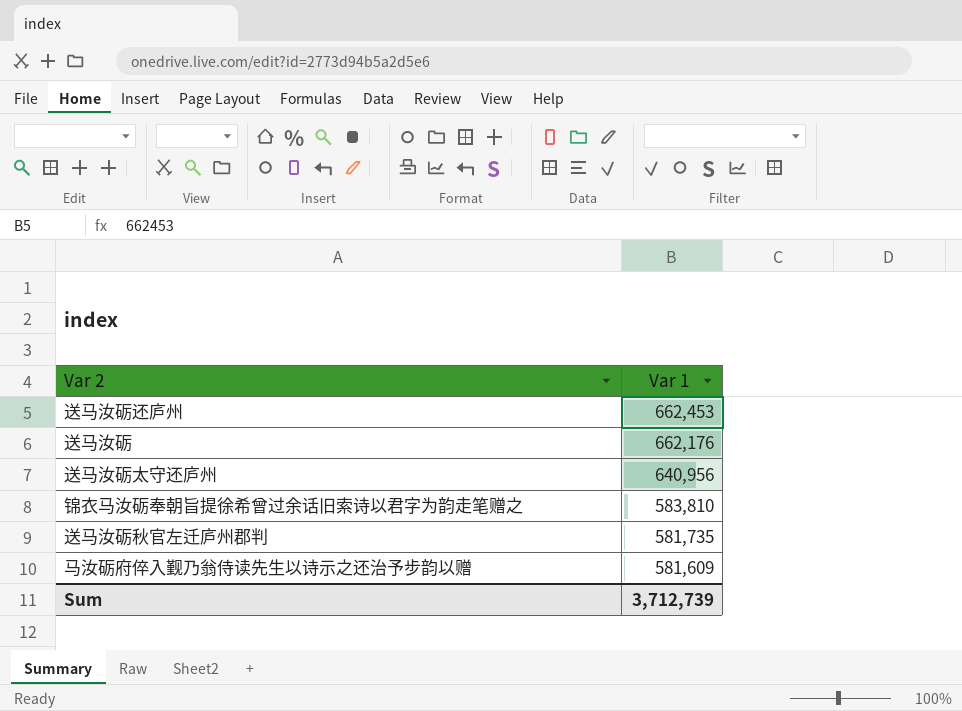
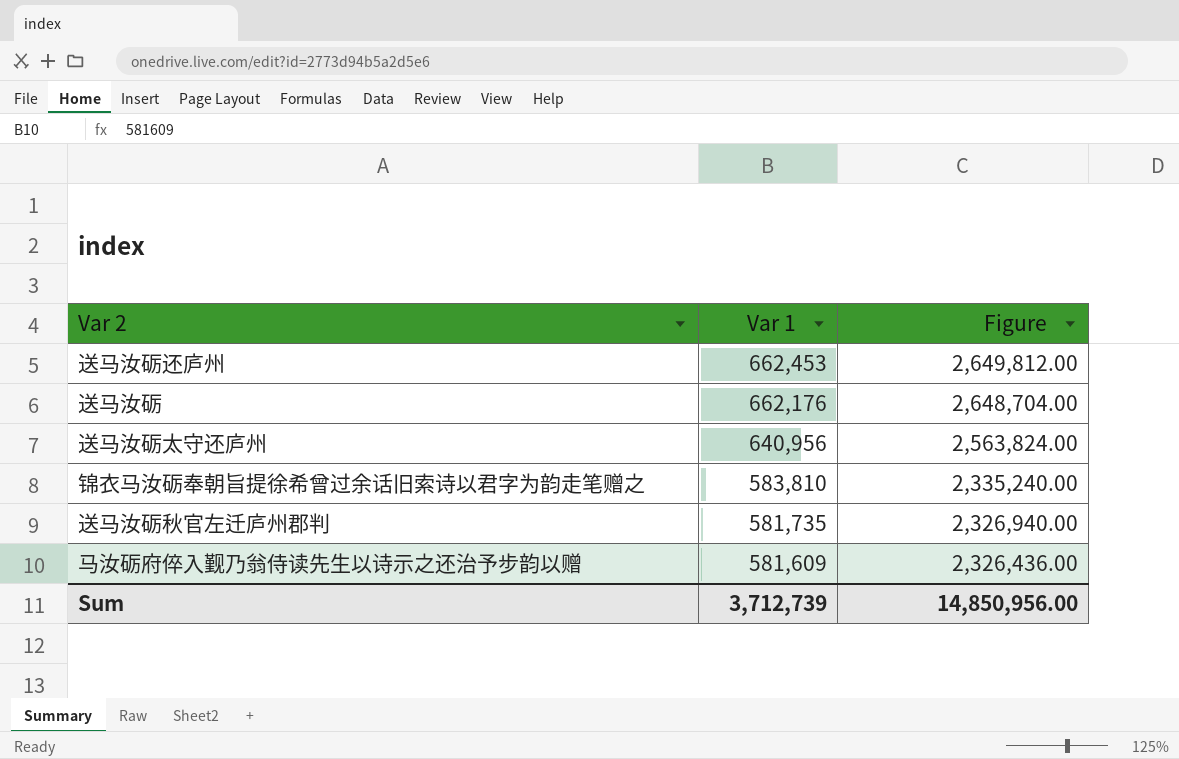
column Figure | formula: none -> [Var 1] * 4

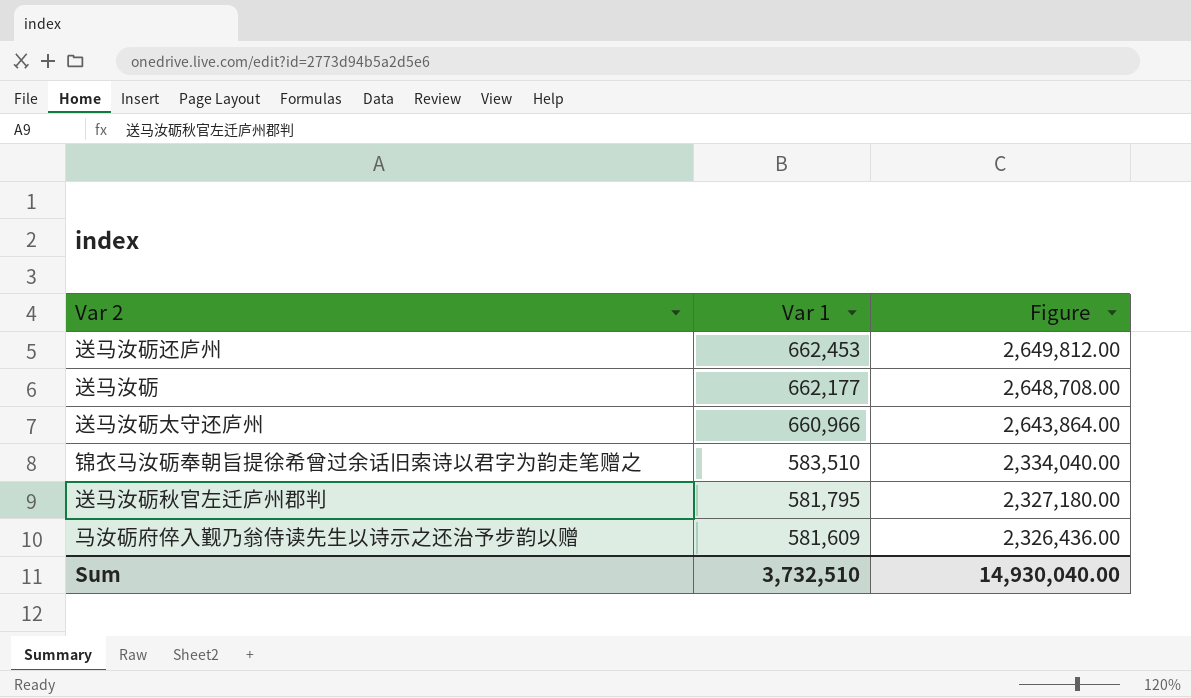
送马汝砺 | Var 1: 662,176 -> 662,177
送马汝砺 | Figure: 2,648,704.00 -> 2,648,708.00
送马汝砺太守还庐州 | Var 1: 640,956 -> 660,966
送马汝砺太守还庐州 | Figure: 2,563,824.00 -> 2,643,864.00
锦衣马汝砺奉朝旨提徐希曾过余话旧索诗以君字为韵走笔赠之 | Var 1: 583,810 -> 583,510
锦衣马汝砺奉朝旨提徐希曾过余话旧索诗以君字为韵走笔赠之 | Figure: 2,335,240.00 -> 2,334,040.00
送马汝砺秋官左迁庐州郡判 | Var 1: 581,735 -> 581,795
送马汝砺秋官左迁庐州郡判 | Figure: 2,326,940.00 -> 2,327,180.00
Sum | Var 1: 3,712,739 -> 3,732,510
Sum | Figure: 14,850,956.00 -> 14,930,040.00

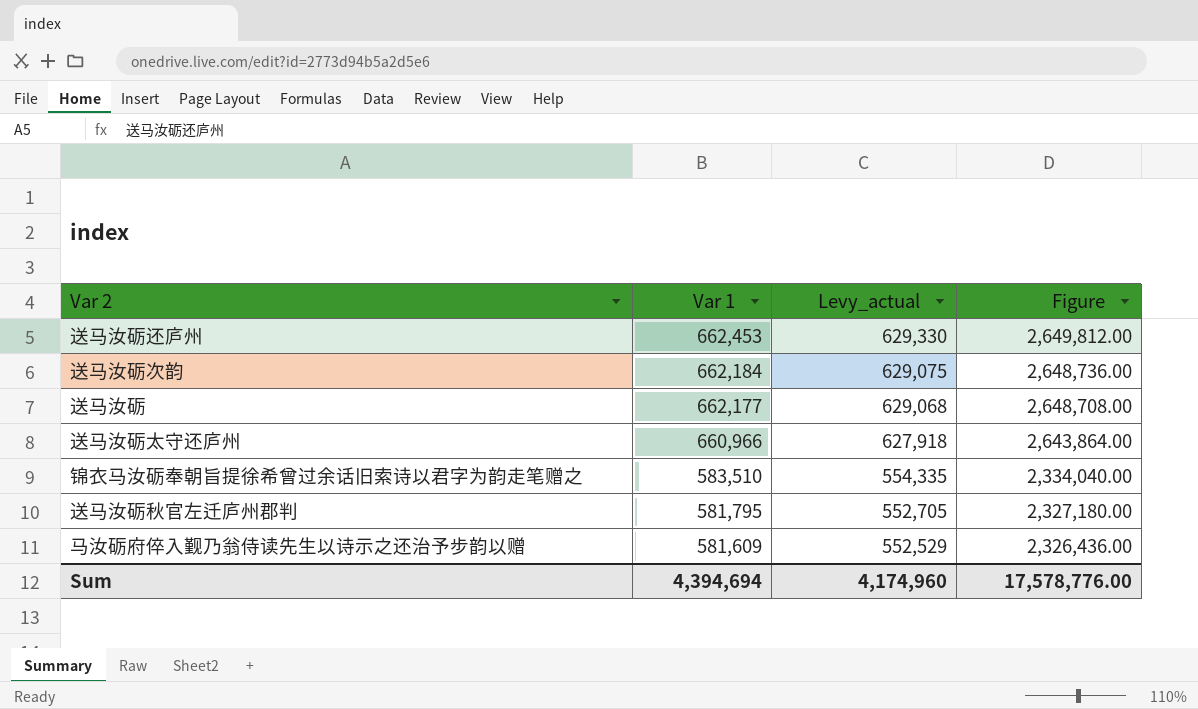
column Levy_actual | formula: none -> [Var 1] * 0.95
row 送马汝砺次韵: none -> 662,184 | 629,075 | 2,648,736.00
Sum | Var 1: 3,732,510 -> 4,394,694
Sum | Figure: 14,930,040.00 -> 17,578,776.00

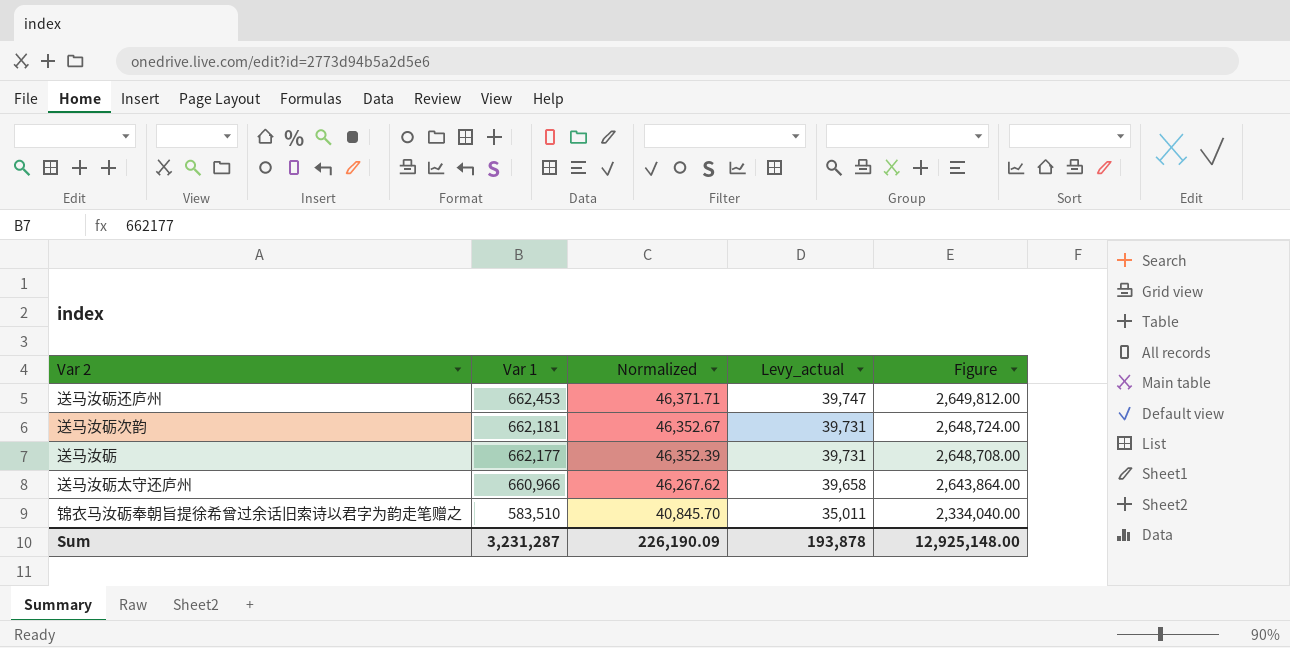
column Normalized | formula: none -> [Var 1] * 0.07
column Levy_actual | formula: [Var 1] * 0.95 -> [Var 1] * 0.06
row 送马汝砺秋官左迁庐州郡判: 581,795 | 552,705 | 2,327,180.00 -> none
row 马汝砺府倅入觐乃翁侍读先生以诗示之还治予步韵以赠: 581,609 | 552,529 | 2,326,436.00 -> none
送马汝砺次韵 | Var 1: 662,184 -> 662,181
送马汝砺次韵 | Figure: 2,648,736.00 -> 2,648,724.00
Sum | Var 1: 4,394,694 -> 3,231,287
Sum | Levy_actual: 4,174,960 -> 193,878
Sum | Figure: 17,578,776.00 -> 12,925,148.00

